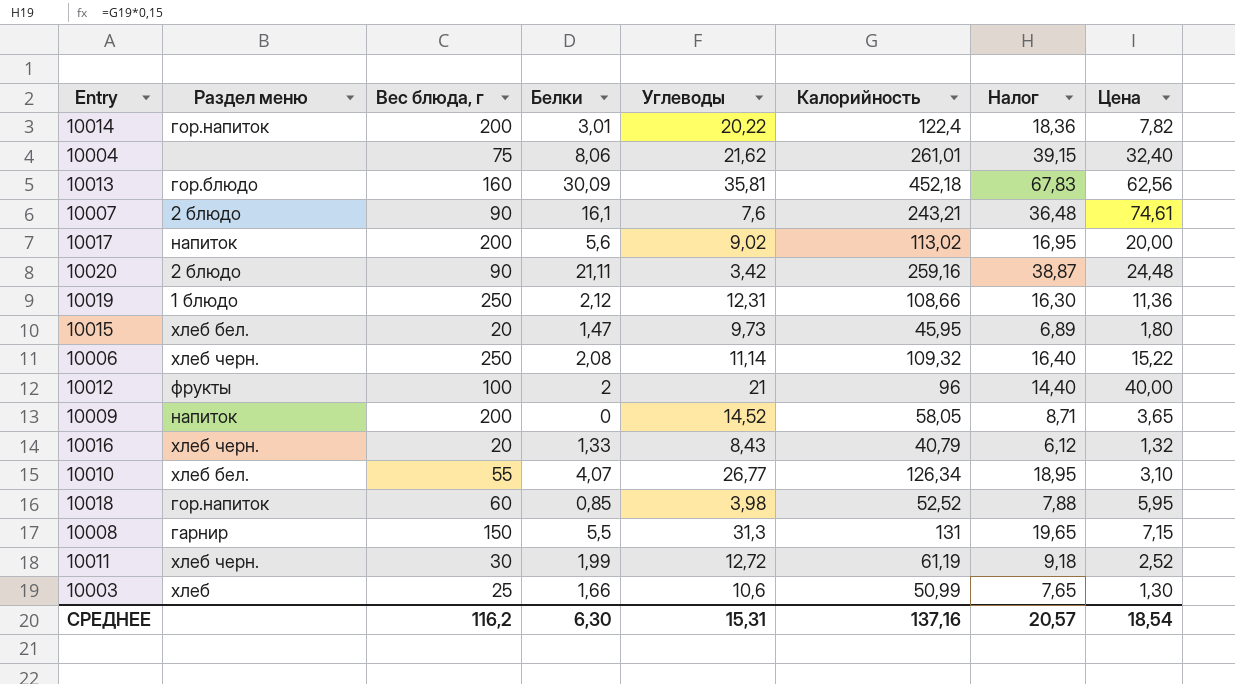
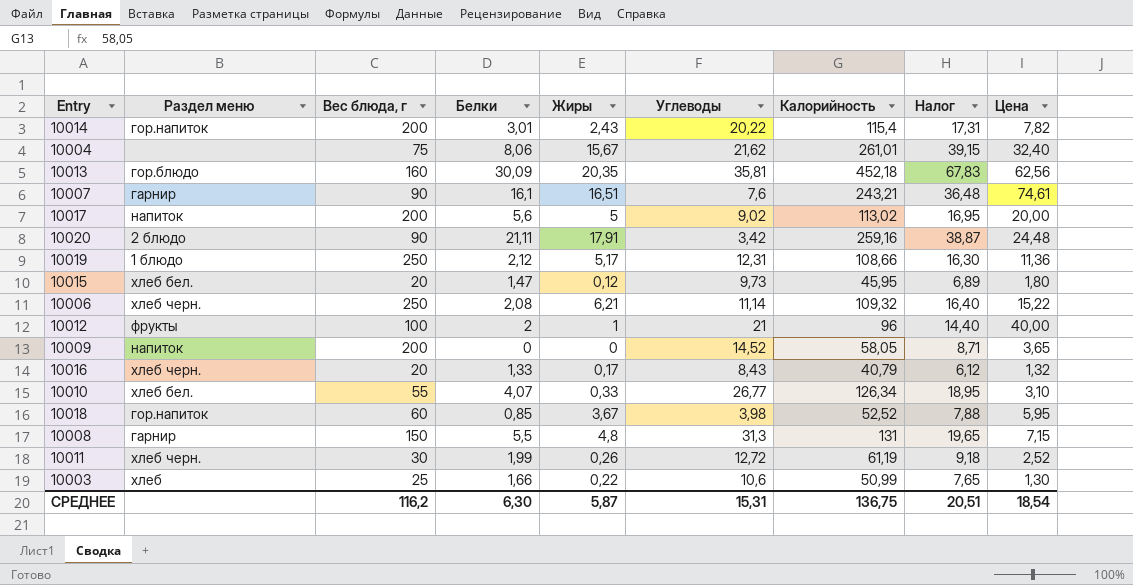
column Жиры | position: none -> 5
10014 | Калорийность: 122,4 -> 115,4
10014 | Налог: 18,36 -> 17,31
10007 | Раздел меню: 2 блюдо -> гарнир
СРЕДНЕЕ | Калорийность: 137,16 -> 136,75
СРЕДНЕЕ | Налог: 20,57 -> 20,51

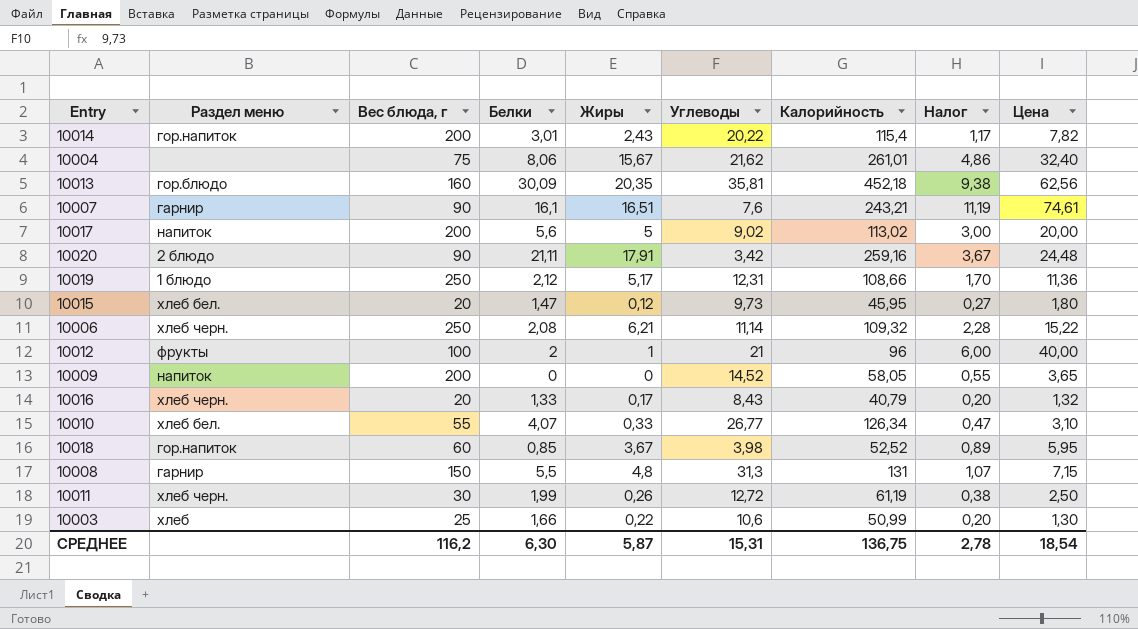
column Налог | formula: [Калорийность] * 0,15 -> [Цена] * 0,15
10011 | Цена: 2,52 -> 2,50
СРЕДНЕЕ | Налог: 20,51 -> 2,78

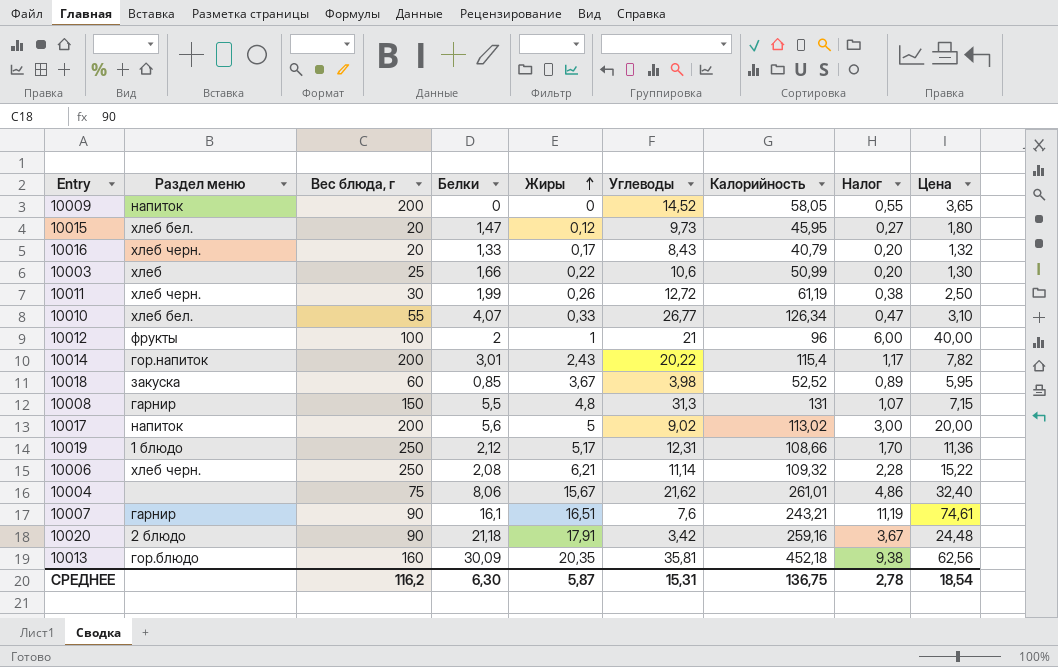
row order: none -> Жиры ascending
10018 | Раздел меню: гор.напиток -> закуска
10020 | Белки: 21,11 -> 21,18

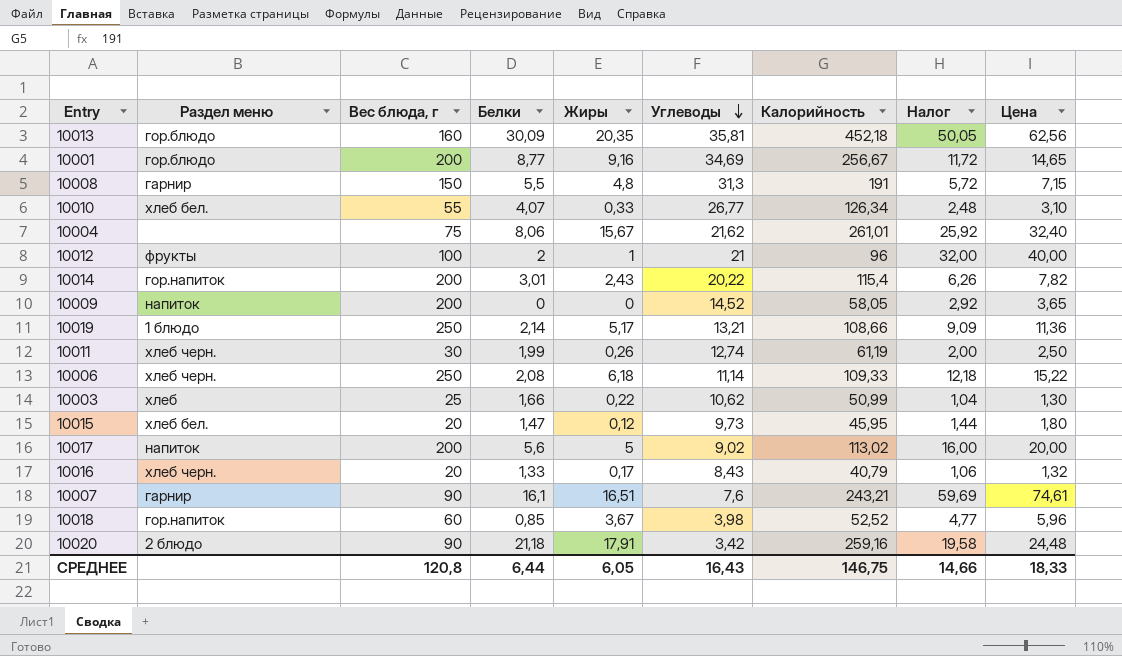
row order: Жиры ascending -> Углеводы descending
column Налог | formula: [Цена] * 0,15 -> [Цена] * 0,8
row 10001: none -> гор.блюдо | 200 | 8,77 | 9,16 | 34,69 | 256,67 | 11,72 | 14,65
10008 | Калорийность: 131 -> 191
10019 | Белки: 2,12 -> 2,14
10019 | Углеводы: 12,31 -> 13,21
10011 | Углеводы: 12,72 -> 12,74
10006 | Жиры: 6,21 -> 6,18
10006 | Калорийность: 109,32 -> 109,33
10003 | Углеводы: 10,6 -> 10,62
10018 | Раздел меню: закуска -> гор.напиток
10018 | Цена: 5,95 -> 5,96
СРЕДНЕЕ | Вес блюда, г: 116,2 -> 120,8
СРЕДНЕЕ | Белки: 6,30 -> 6,44
СРЕДНЕЕ | Жиры: 5,87 -> 6,05
СРЕДНЕЕ | Углеводы: 15,31 -> 16,43
СРЕДНЕЕ | Калорийность: 136,75 -> 146,75
СРЕДНЕЕ | Налог: 2,78 -> 14,66
СРЕДНЕЕ | Цена: 18,54 -> 18,33

